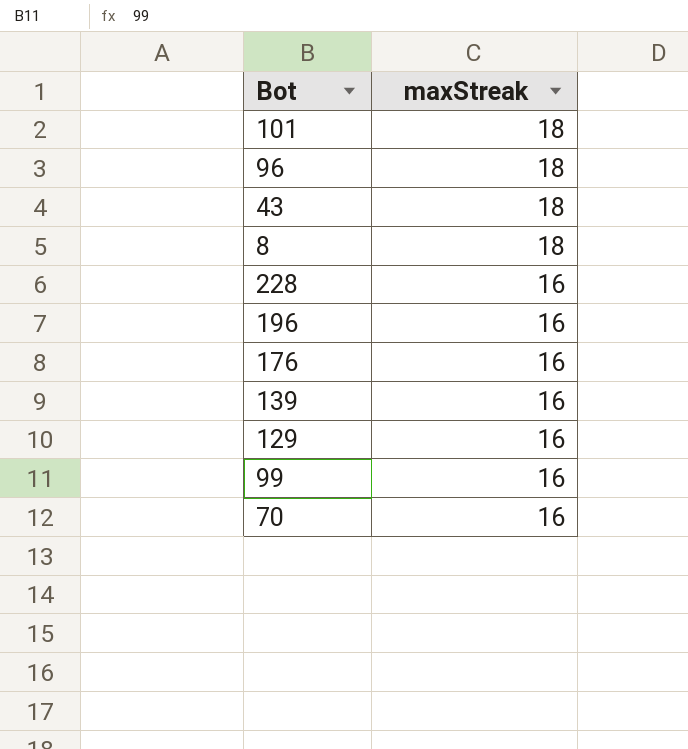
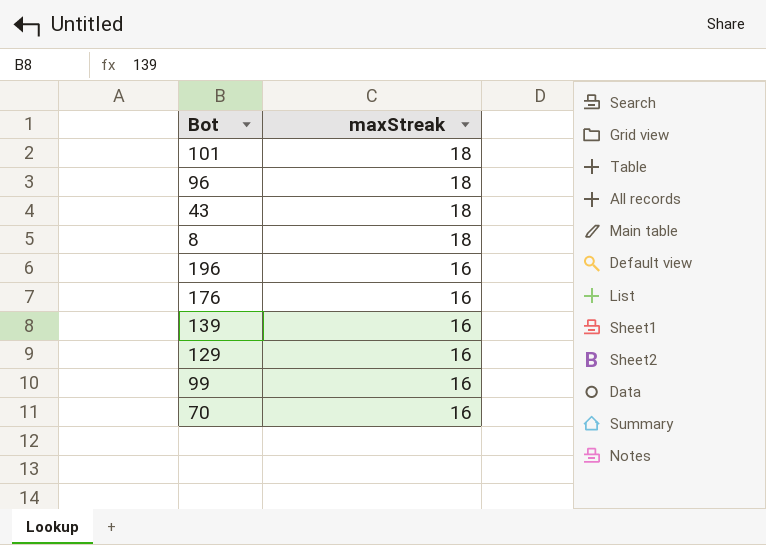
row 228: 16 -> none

